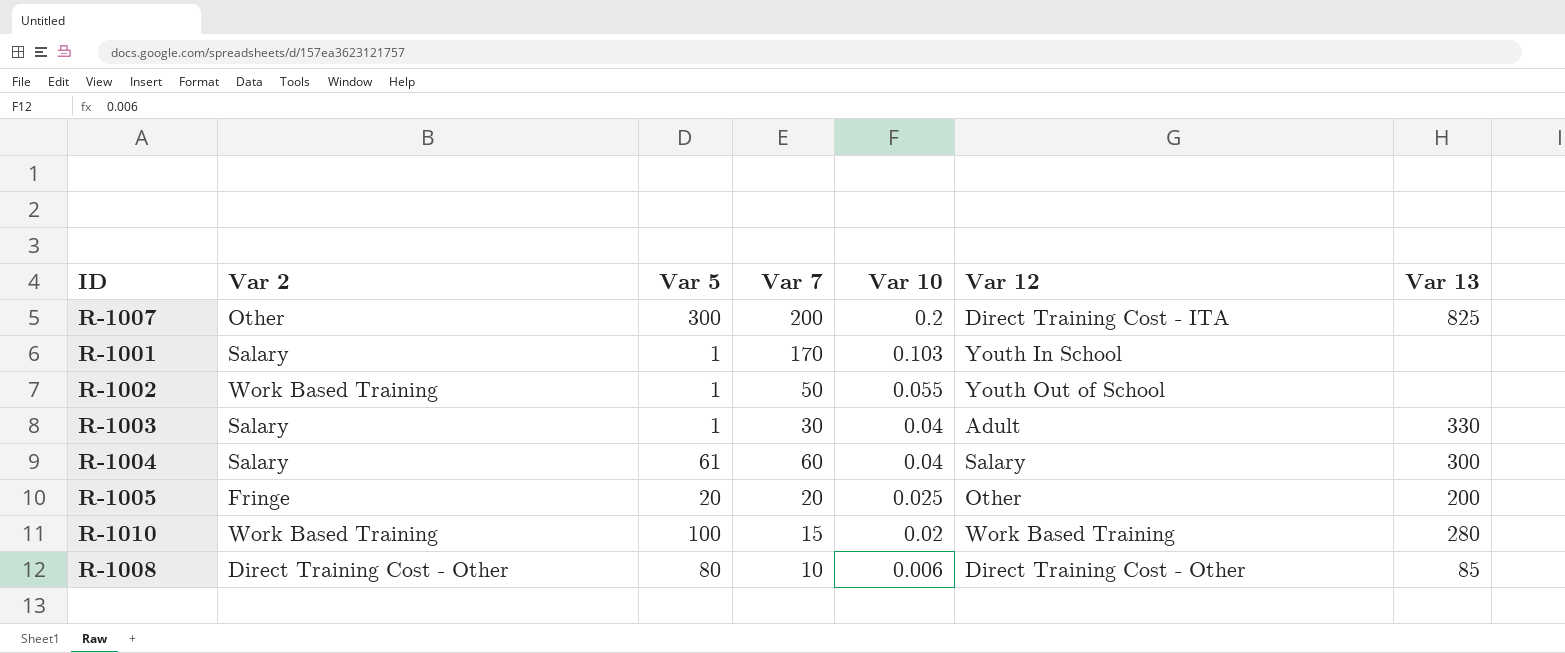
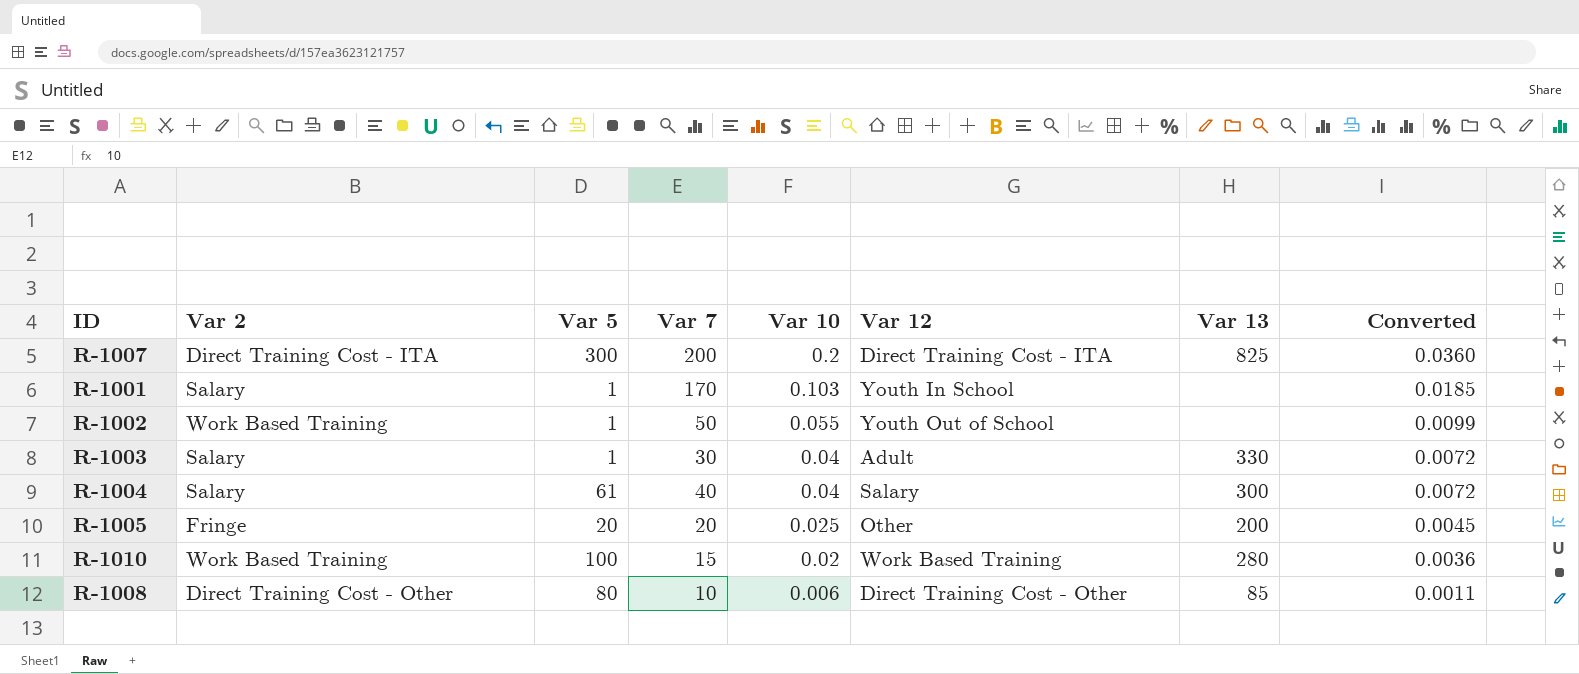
column Converted | formula: none -> [Var 10] * 0.18
R-1007 | Var 2: Other -> Direct Training Cost - ITA
R-1004 | Var 7: 60 -> 40

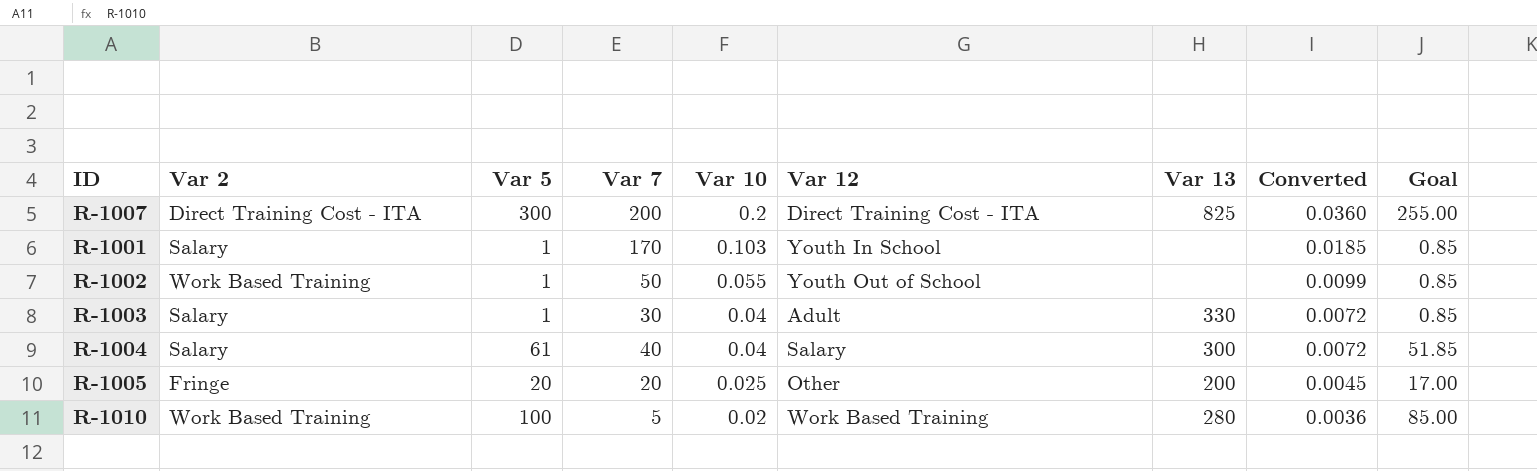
column Goal | formula: none -> [Var 5] * 0.85
row R-1008: Direct Training Cost - Other | 80 | 10 | 0.006 | Direct Training Cost - Other | 85 | 0.0011 -> none
R-1010 | Var 7: 15 -> 5

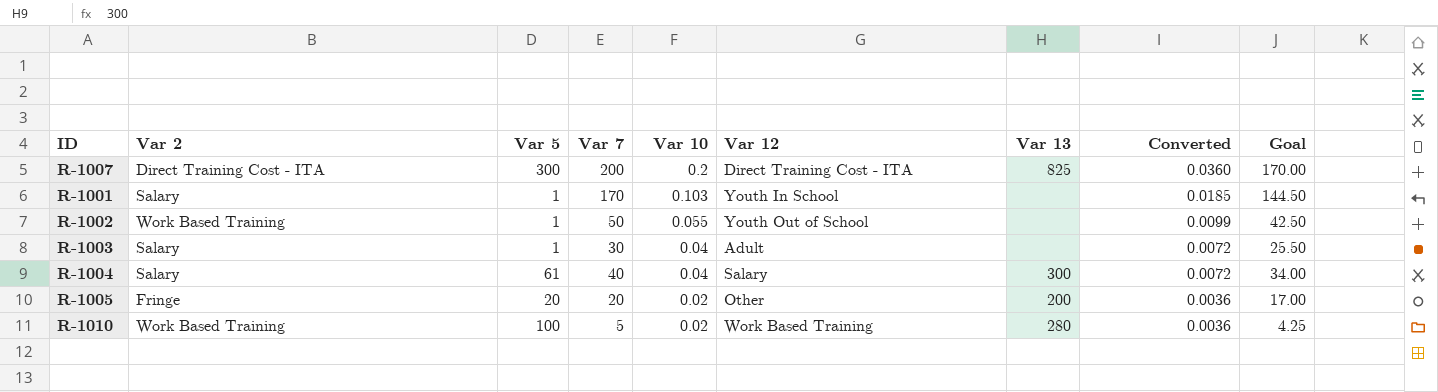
column Goal | formula: [Var 5] * 0.85 -> [Var 7] * 0.85
R-1003 | Var 13: 330 -> none
R-1005 | Var 10: 0.025 -> 0.02
R-1005 | Converted: 0.0045 -> 0.0036

